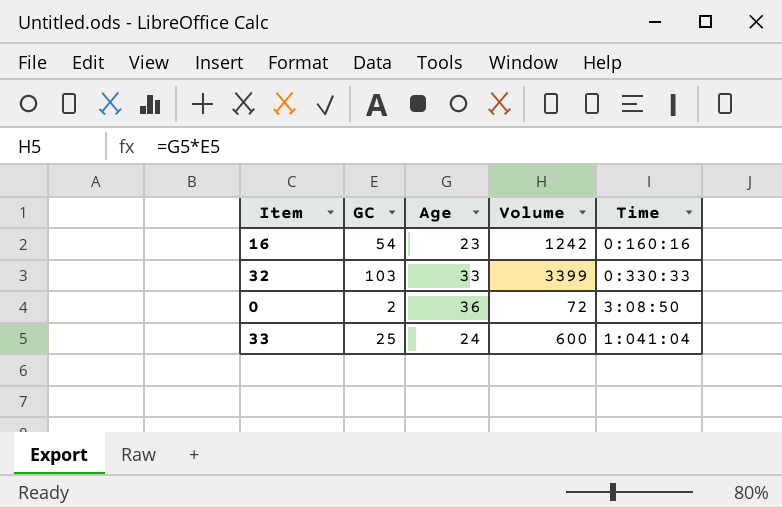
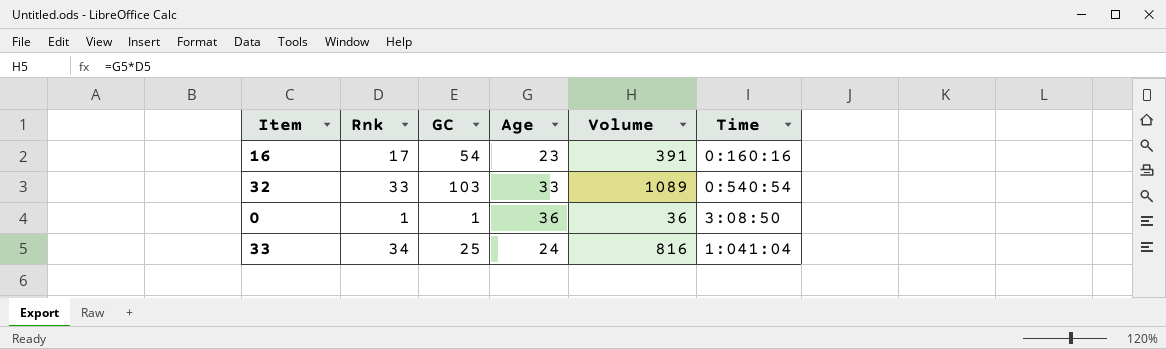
column Rnk | position: none -> 2
column Volume | formula: [GC] * [Age] -> [Rnk] * [Age]
32 | Time: 0:330:33 -> 0:540:54
0 | GC: 2 -> 1

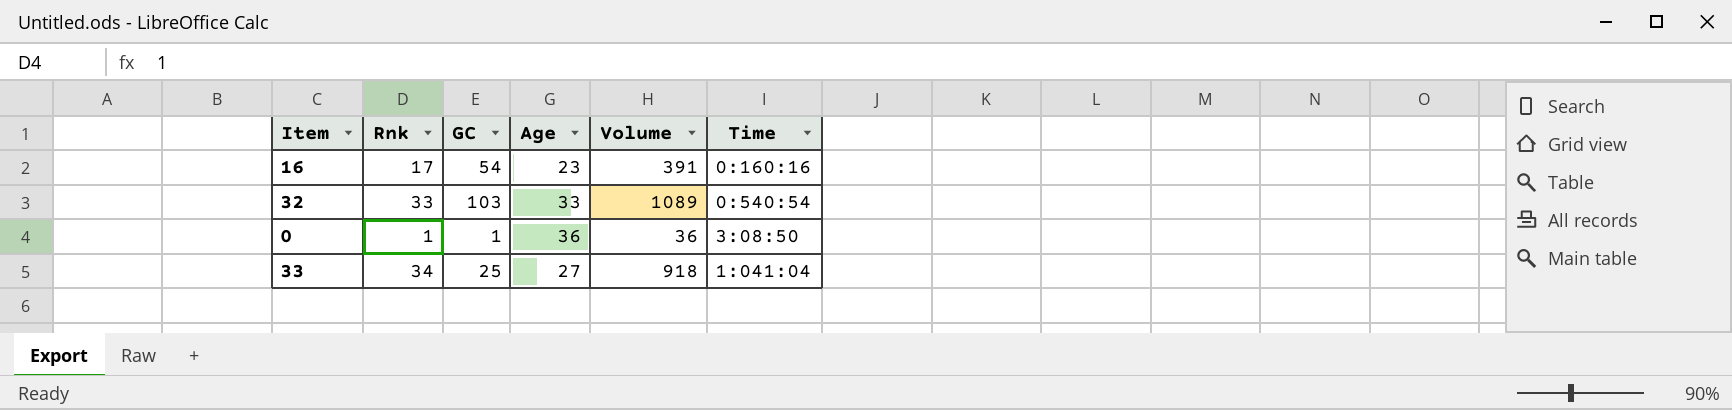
33 | Age: 24 -> 27
33 | Volume: 816 -> 918

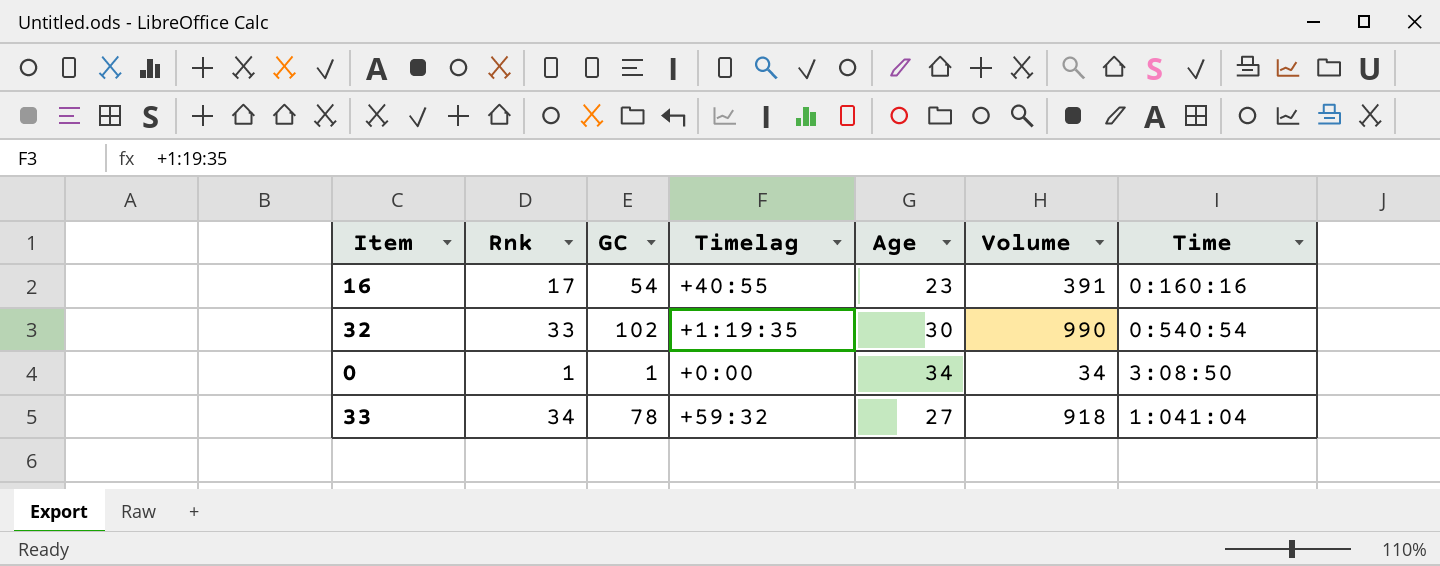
column Timelag | position: none -> 4
32 | GC: 103 -> 102
32 | Age: 33 -> 30
32 | Volume: 1089 -> 990
0 | Age: 36 -> 34
0 | Volume: 36 -> 34
33 | GC: 25 -> 78

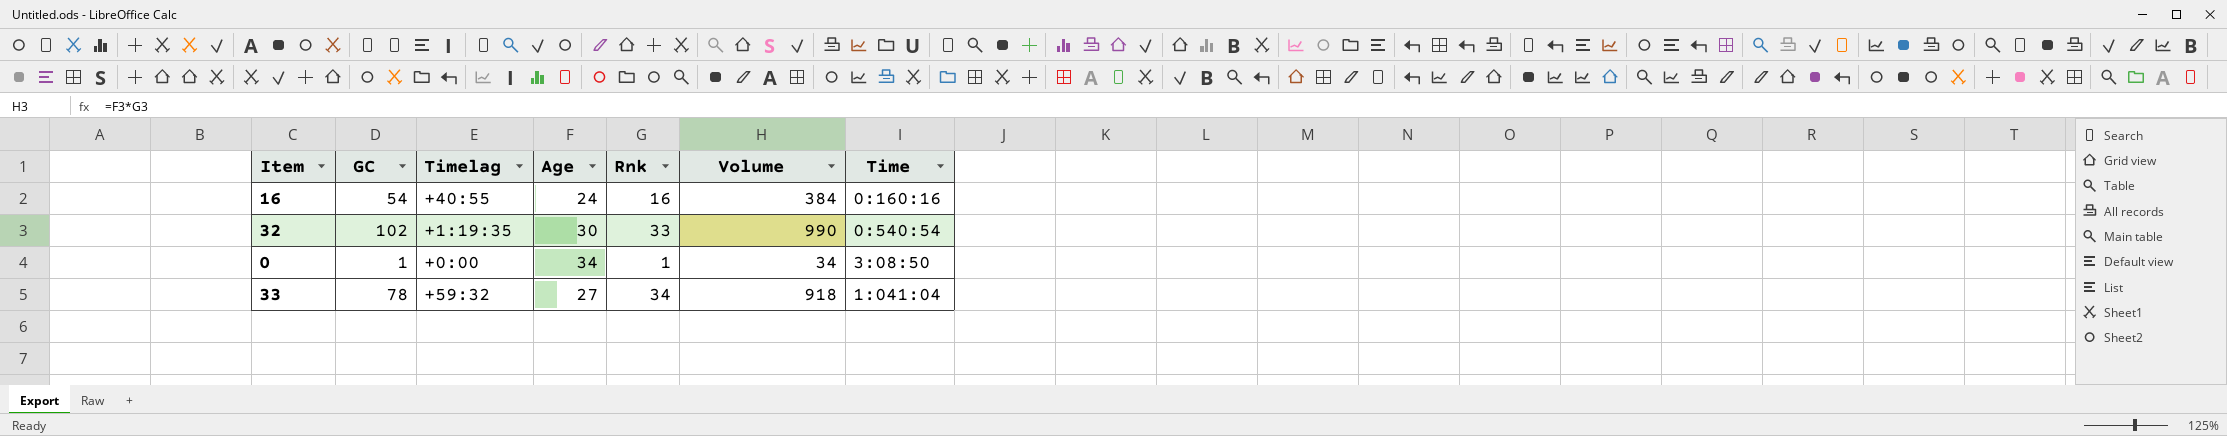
column Rnk | position: 2 -> 5
16 | Age: 23 -> 24
16 | Rnk: 17 -> 16
16 | Volume: 391 -> 384

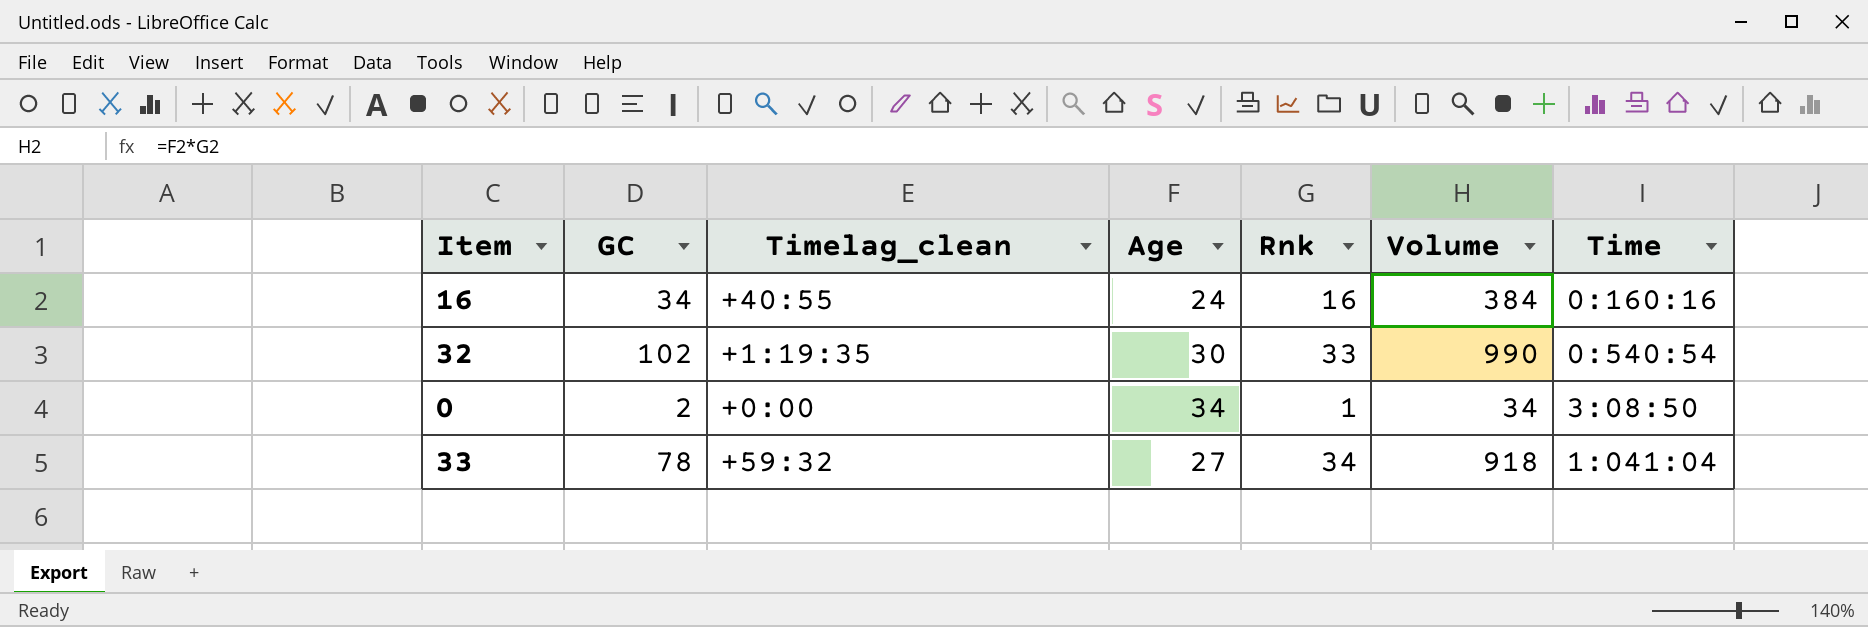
column name: Timelag -> Timelag_clean
16 | GC: 54 -> 34
0 | GC: 1 -> 2

